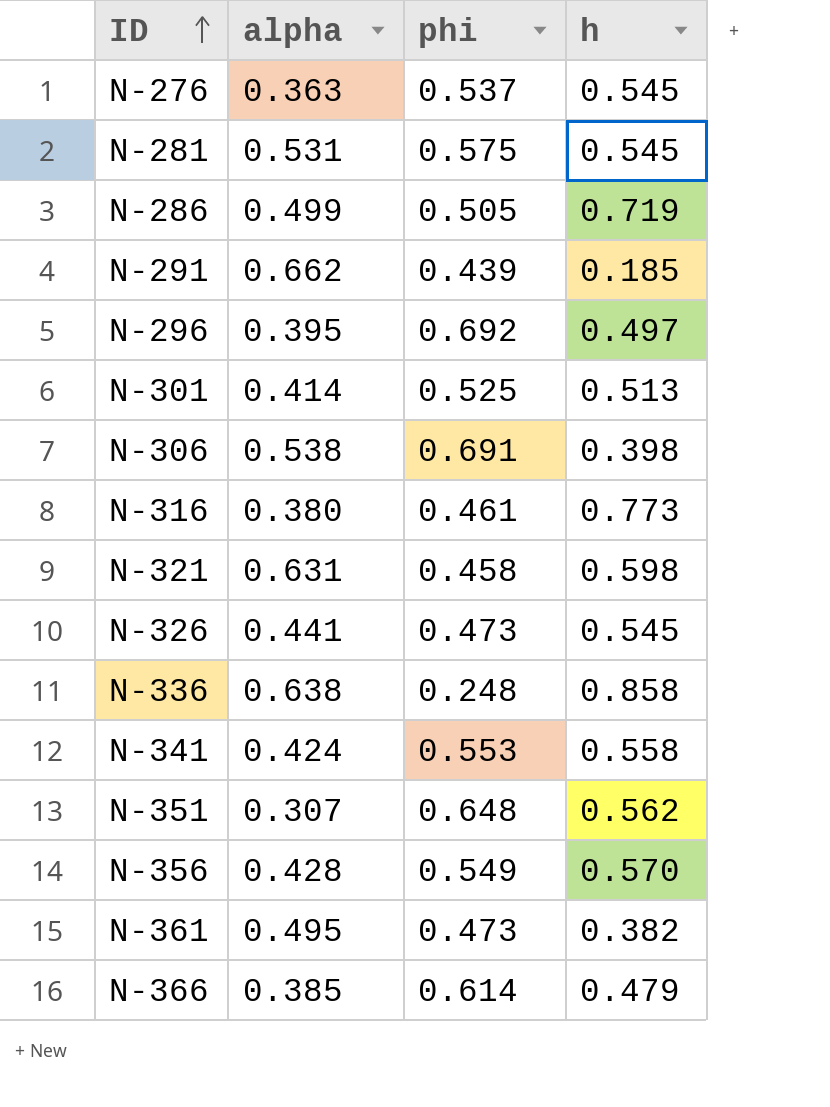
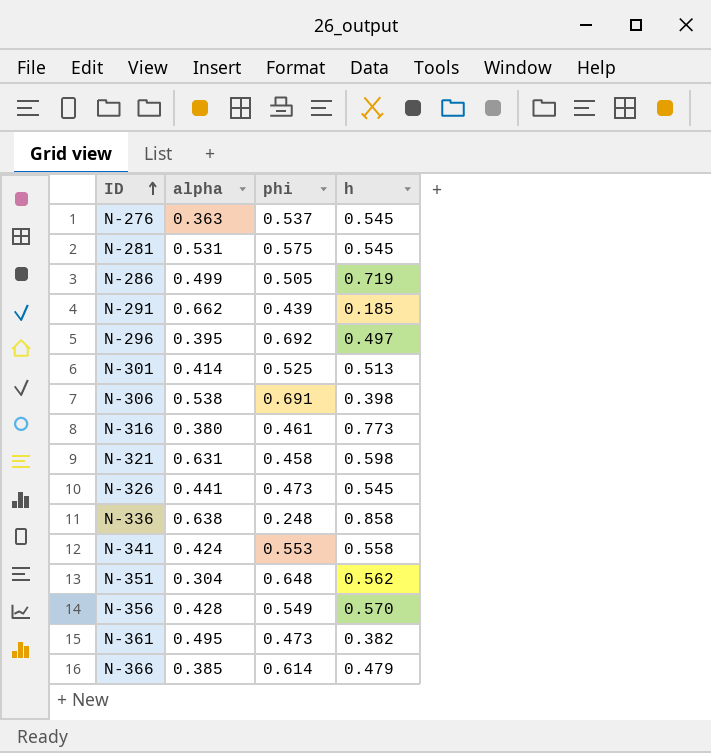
N-351 | alpha: 0.307 -> 0.304

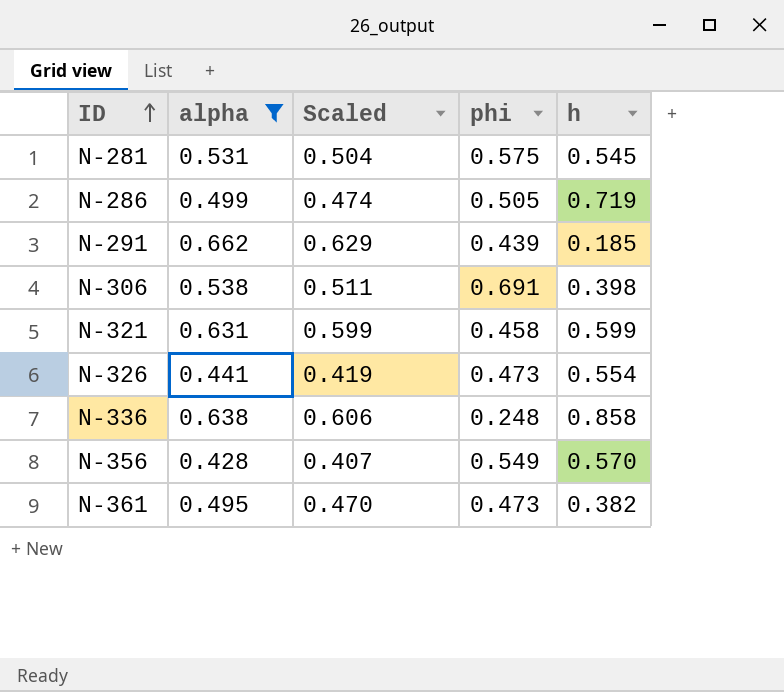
filter: none -> alpha >= 0.428
column Scaled | formula: none -> [alpha] * 0.95
N-321 | h: 0.598 -> 0.599
N-326 | h: 0.545 -> 0.554

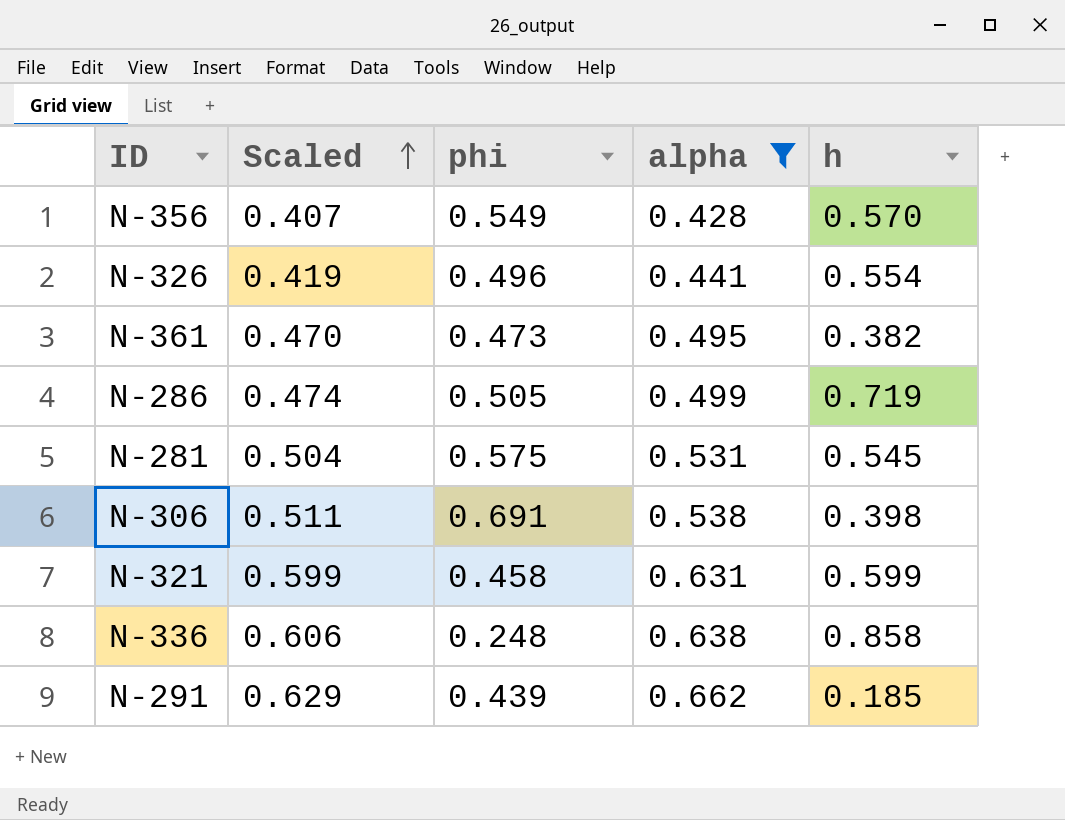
row order: ID ascending -> Scaled ascending
column alpha | position: 2 -> 4
N-326 | phi: 0.473 -> 0.496

